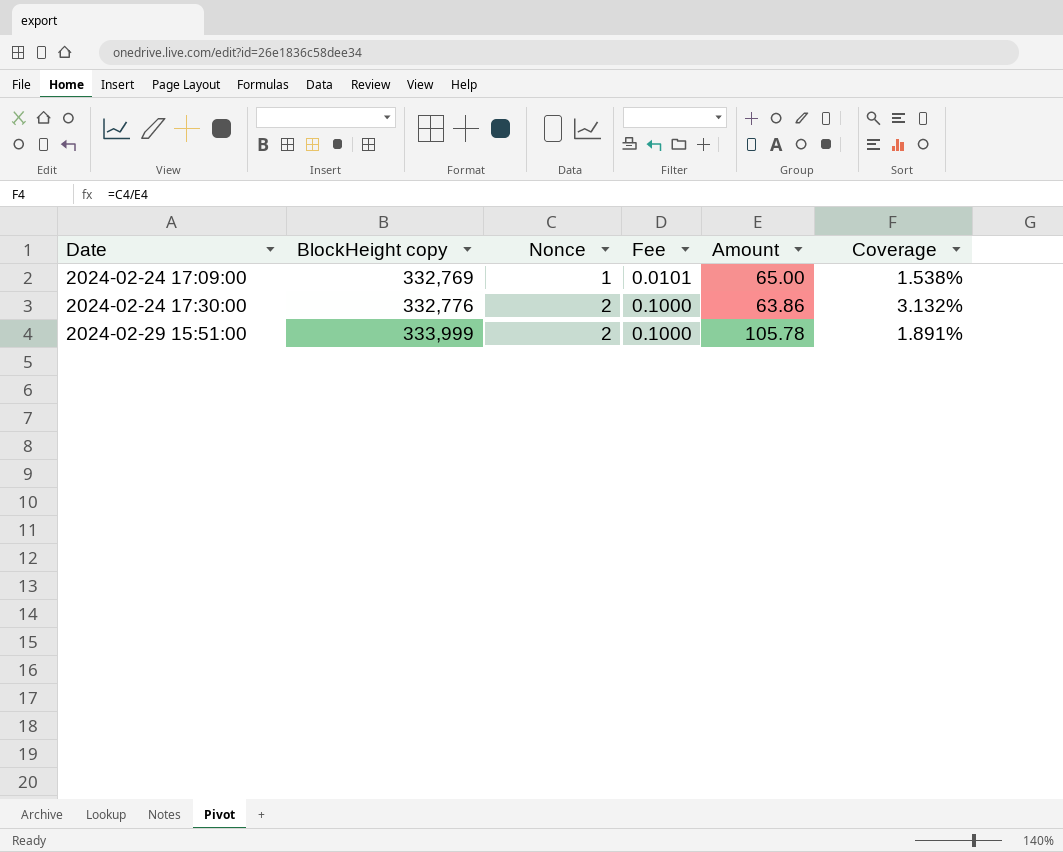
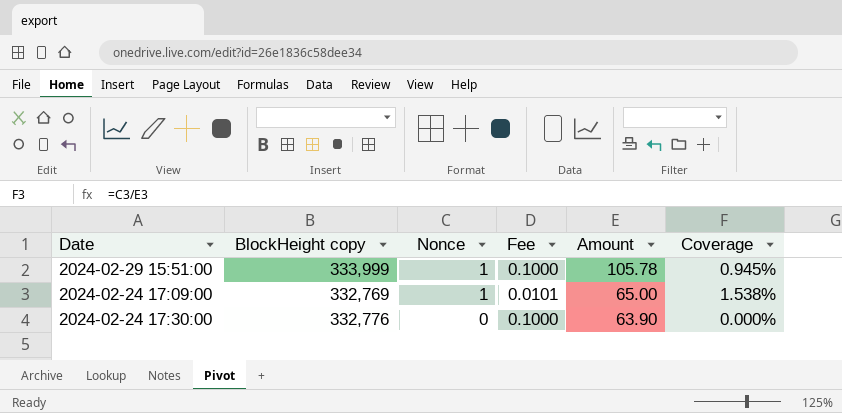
row order: Date ascending -> Nonce descending
2024-02-29 15:51:00 | Nonce: 2 -> 1
2024-02-29 15:51:00 | Coverage: 1.891% -> 0.945%
2024-02-24 17:30:00 | Nonce: 2 -> 0
2024-02-24 17:30:00 | Amount: 63.86 -> 63.90
2024-02-24 17:30:00 | Coverage: 3.132% -> 0.000%

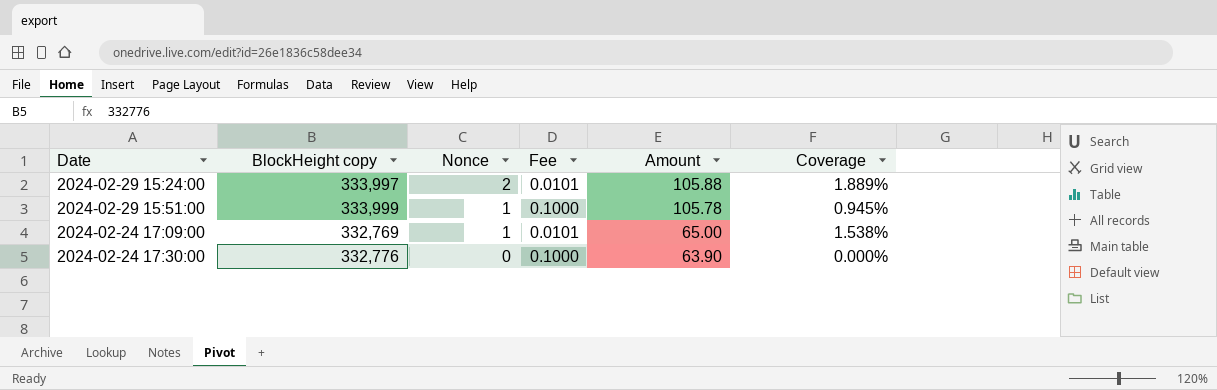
row 2024-02-29 15:24:00: none -> 333,997 | 2 | 0.0101 | 105.88 | 1.889%

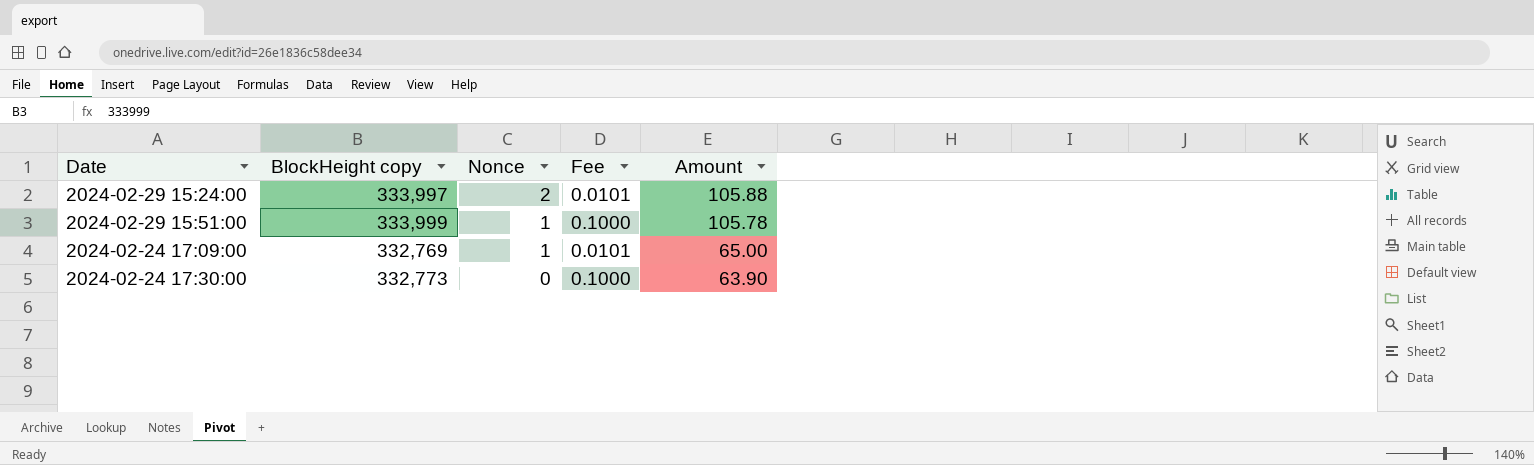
column Coverage | formula: [Nonce] / [Amount] -> none
2024-02-24 17:30:00 | BlockHeight copy: 332,776 -> 332,773

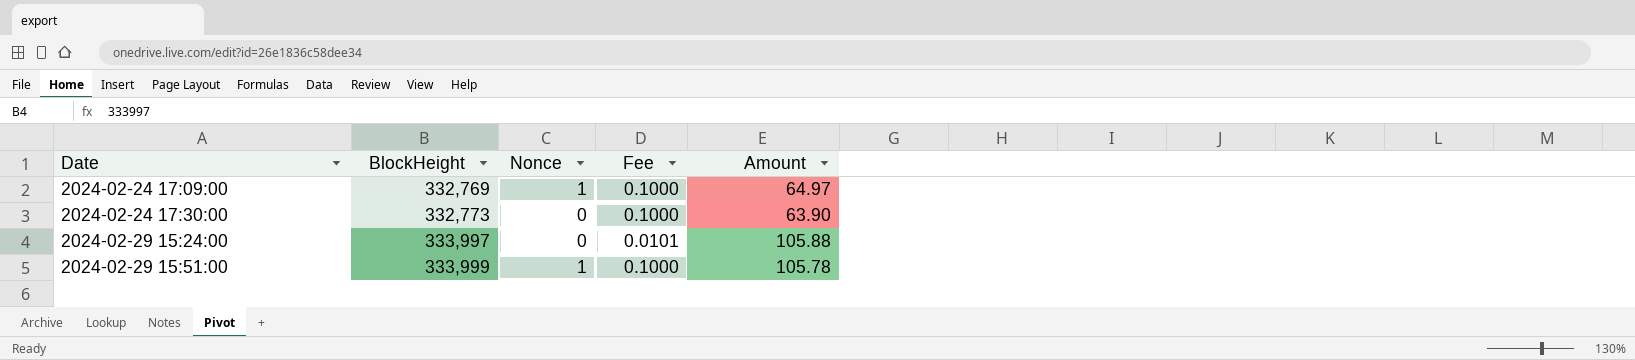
row order: Nonce descending -> Date ascending
column name: BlockHeight copy -> BlockHeight
2024-02-24 17:09:00 | Fee: 0.0101 -> 0.1000
2024-02-24 17:09:00 | Amount: 65.00 -> 64.97
2024-02-29 15:24:00 | Nonce: 2 -> 0

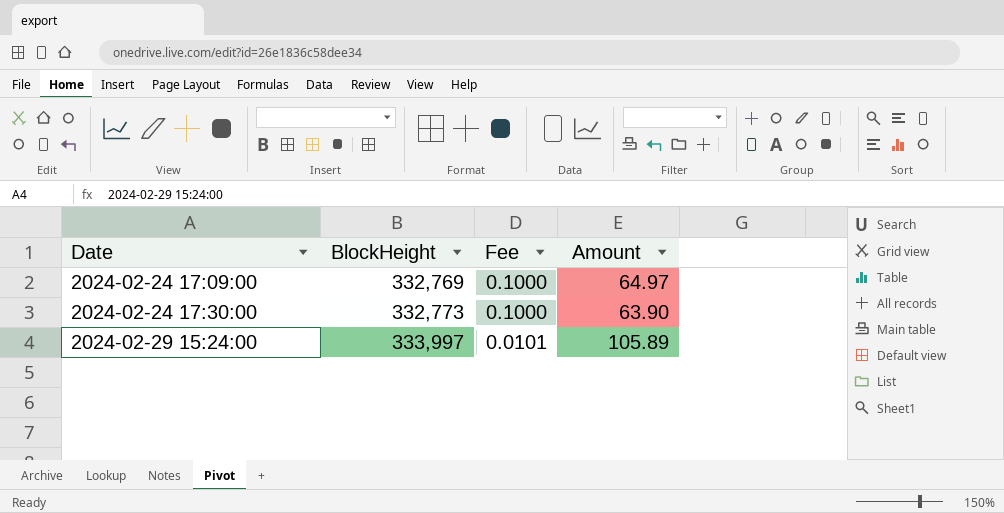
column Nonce | position: 3 -> none
row 2024-02-29 15:51:00: 333,999 | 1 | 0.1000 | 105.78 -> none
2024-02-29 15:24:00 | Amount: 105.88 -> 105.89

